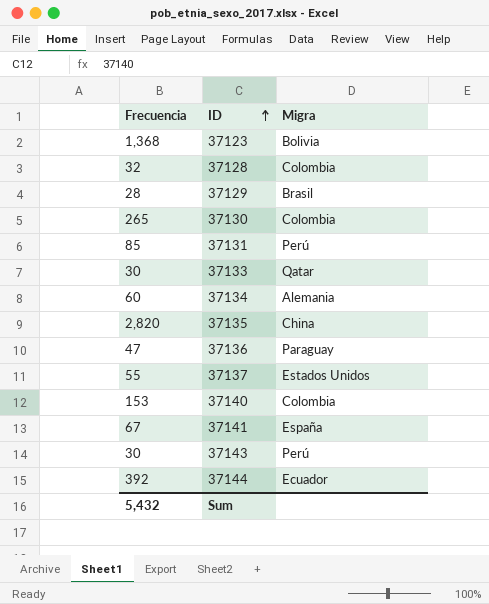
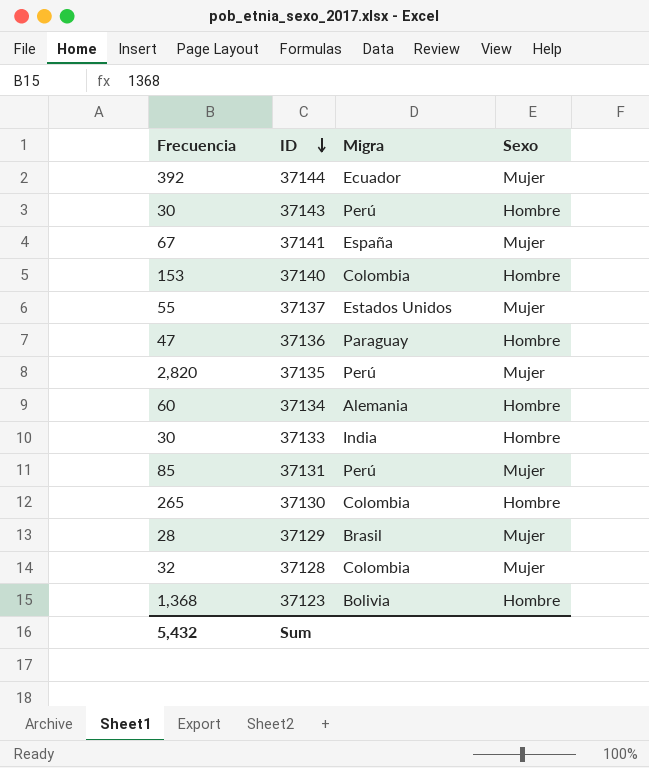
row order: ID ascending -> ID descending
column Sexo | position: none -> 4
37135 | Migra: China -> Perú
37133 | Migra: Qatar -> India

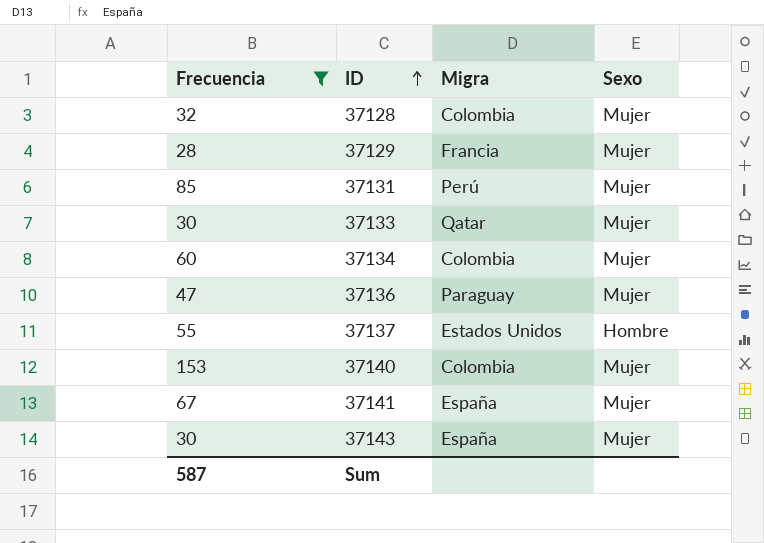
filter: none -> Frecuencia <= 153
row order: ID descending -> ID ascending
37129 | Migra: Brasil -> Francia
37133 | Migra: India -> Qatar
37133 | Sexo: Hombre -> Mujer
37134 | Migra: Alemania -> Colombia
37134 | Sexo: Hombre -> Mujer
37136 | Sexo: Hombre -> Mujer
37137 | Sexo: Mujer -> Hombre
37140 | Sexo: Hombre -> Mujer
37143 | Migra: Perú -> España
37143 | Sexo: Hombre -> Mujer
Sum | Frecuencia: 5,432 -> 587

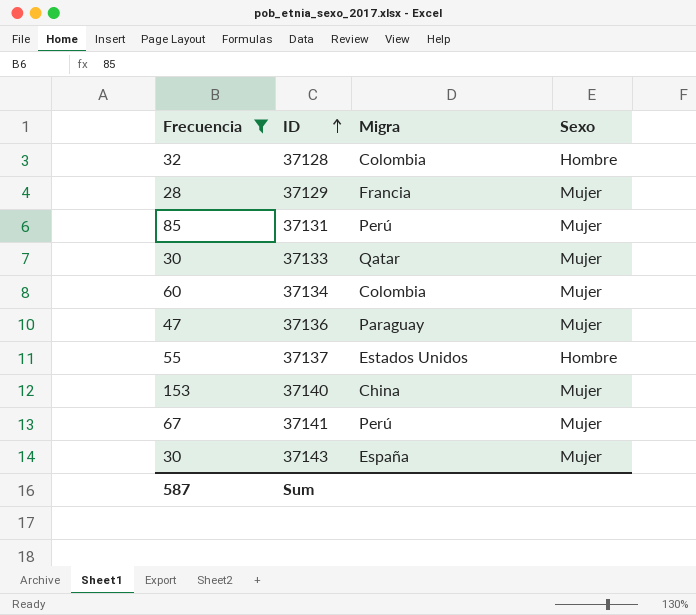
37128 | Sexo: Mujer -> Hombre
37140 | Migra: Colombia -> China
37141 | Migra: España -> Perú

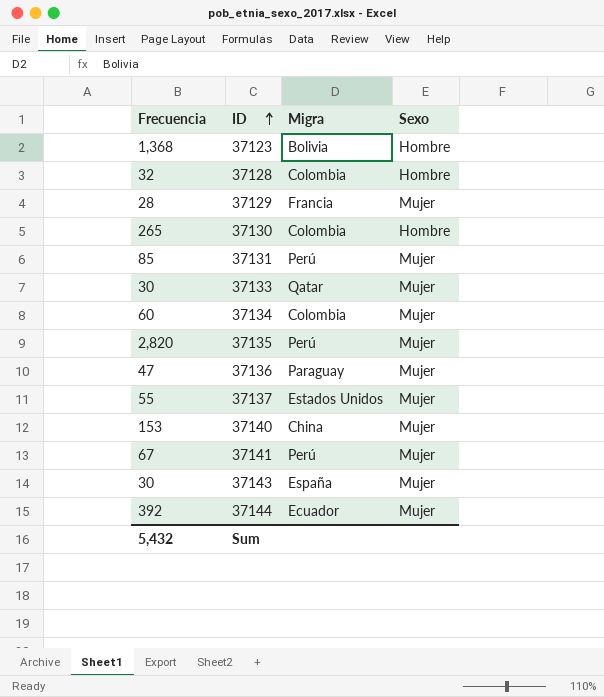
filter: Frecuencia <= 153 -> none
37137 | Sexo: Hombre -> Mujer
Sum | Frecuencia: 587 -> 5,432

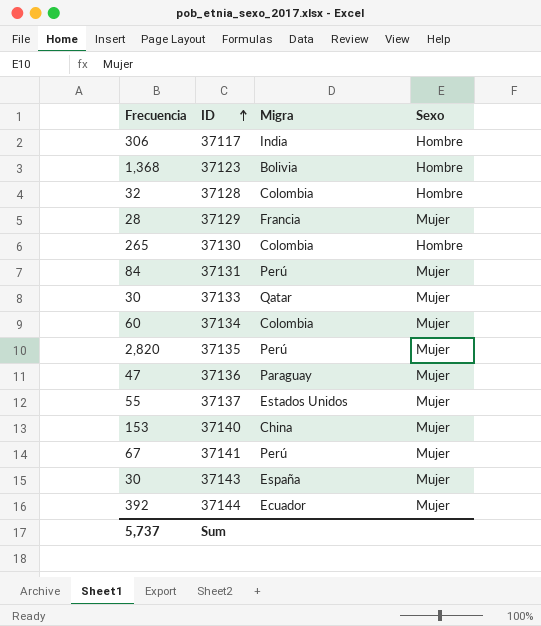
row 37117: none -> 306 | India | Hombre
37131 | Frecuencia: 85 -> 84
Sum | Frecuencia: 5,432 -> 5,737

